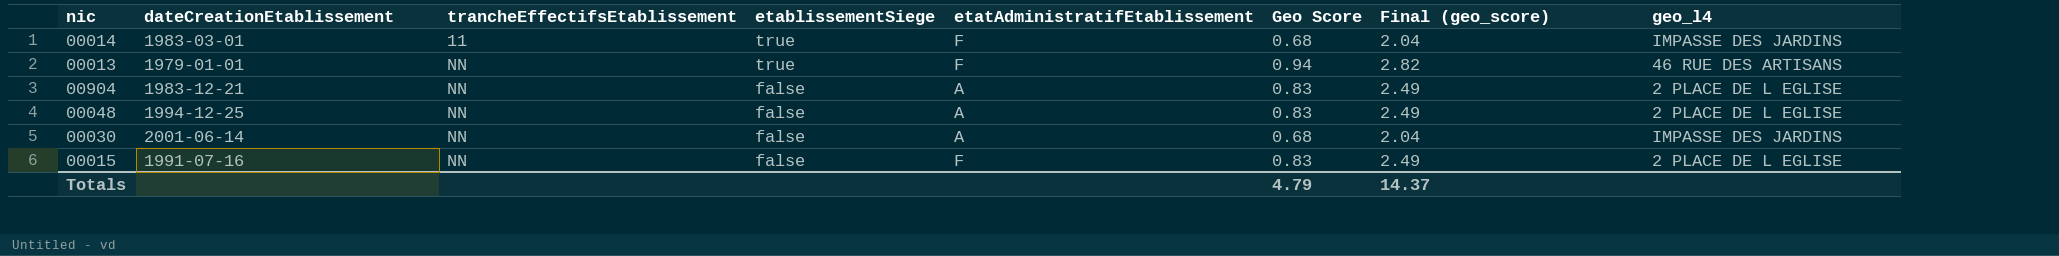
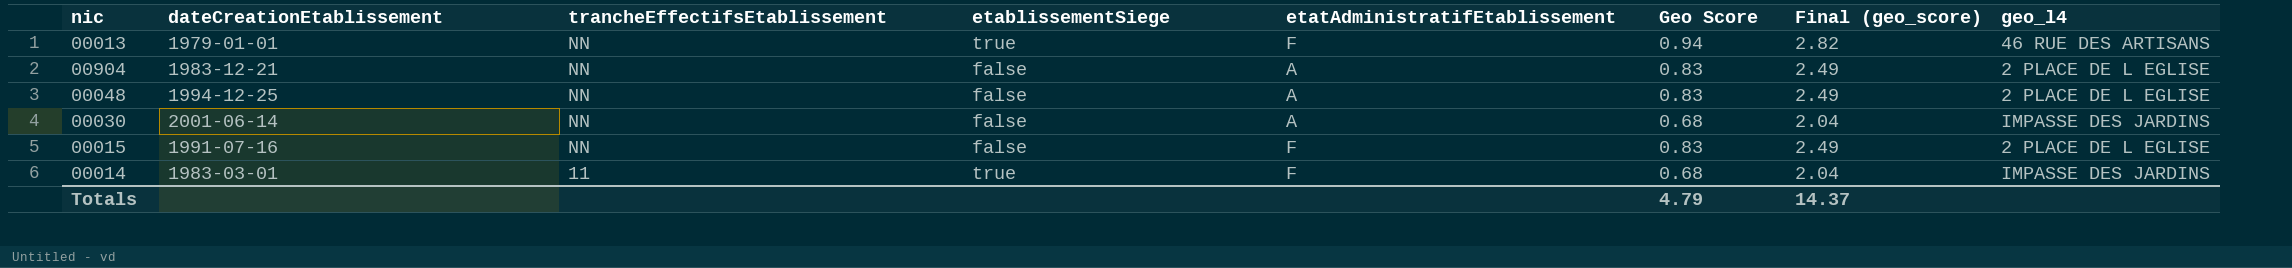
row order: trancheEffectifsEtablissement ascending -> trancheEffectifsEtablissement descending

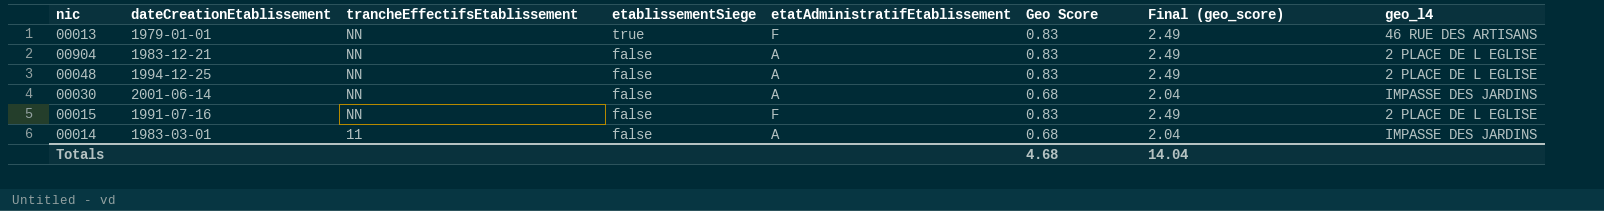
00013 | Geo Score: 0.94 -> 0.83
00013 | Final (geo_score): 2.82 -> 2.49
00014 | etablissementSiege: true -> false
00014 | etatAdministratifEtablissement: F -> A
Totals | Geo Score: 4.79 -> 4.68
Totals | Final (geo_score): 14.37 -> 14.04

